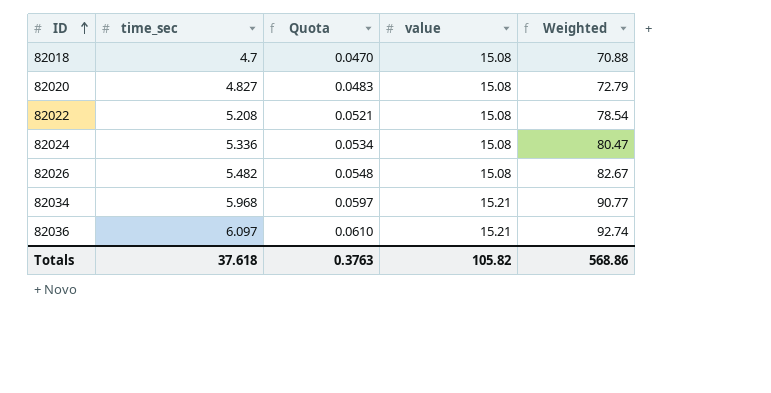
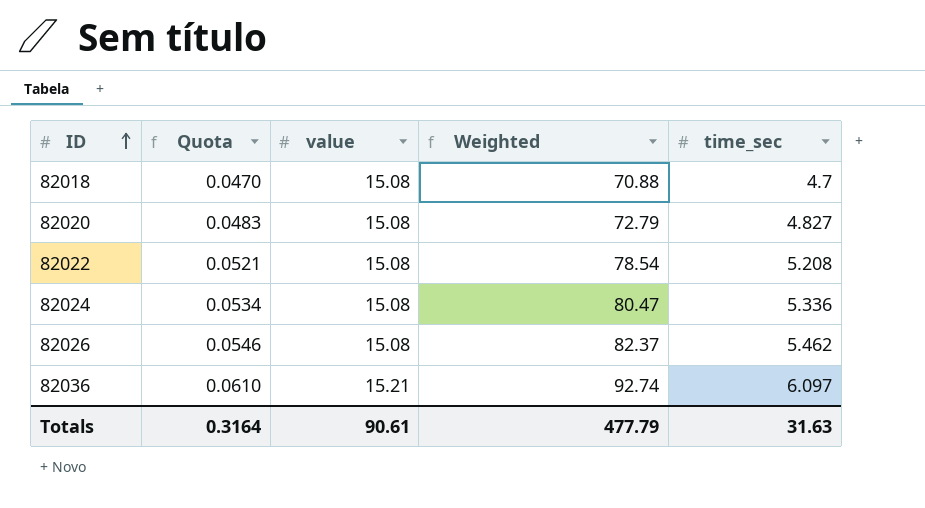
column time_sec | position: 2 -> 5
row 82034: 5.968 | 0.0597 | 15.21 | 90.77 -> none
82026 | Quota: 0.0548 -> 0.0546
82026 | Weighted: 82.67 -> 82.37
82026 | time_sec: 5.482 -> 5.462
Totals | Quota: 0.3763 -> 0.3164
Totals | value: 105.82 -> 90.61
Totals | Weighted: 568.86 -> 477.79
Totals | time_sec: 37.618 -> 31.63

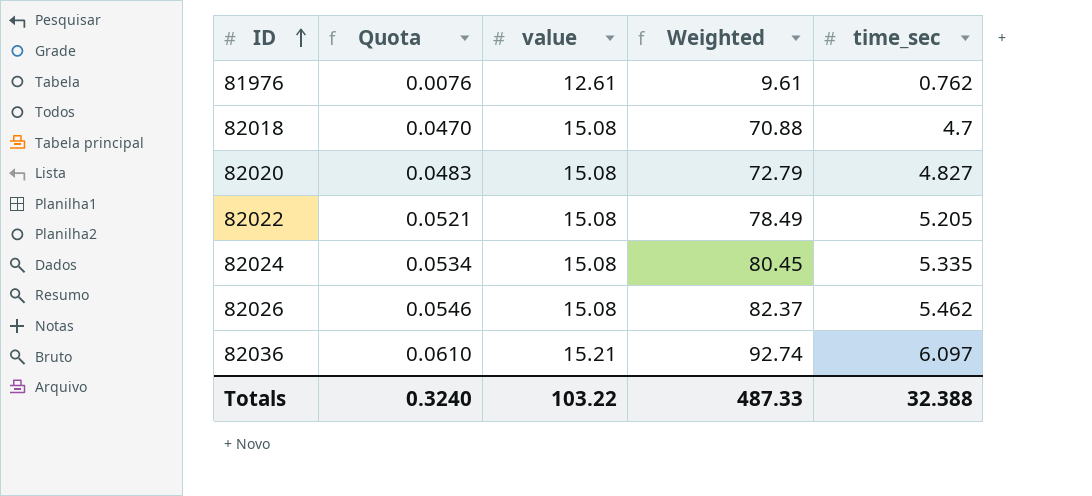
row 81976: none -> 0.0076 | 12.61 | 9.61 | 0.762
82022 | Weighted: 78.54 -> 78.49
82022 | time_sec: 5.208 -> 5.205
82024 | Weighted: 80.47 -> 80.45
82024 | time_sec: 5.336 -> 5.335
Totals | Quota: 0.3164 -> 0.3240
Totals | value: 90.61 -> 103.22
Totals | Weighted: 477.79 -> 487.33
Totals | time_sec: 31.63 -> 32.388

